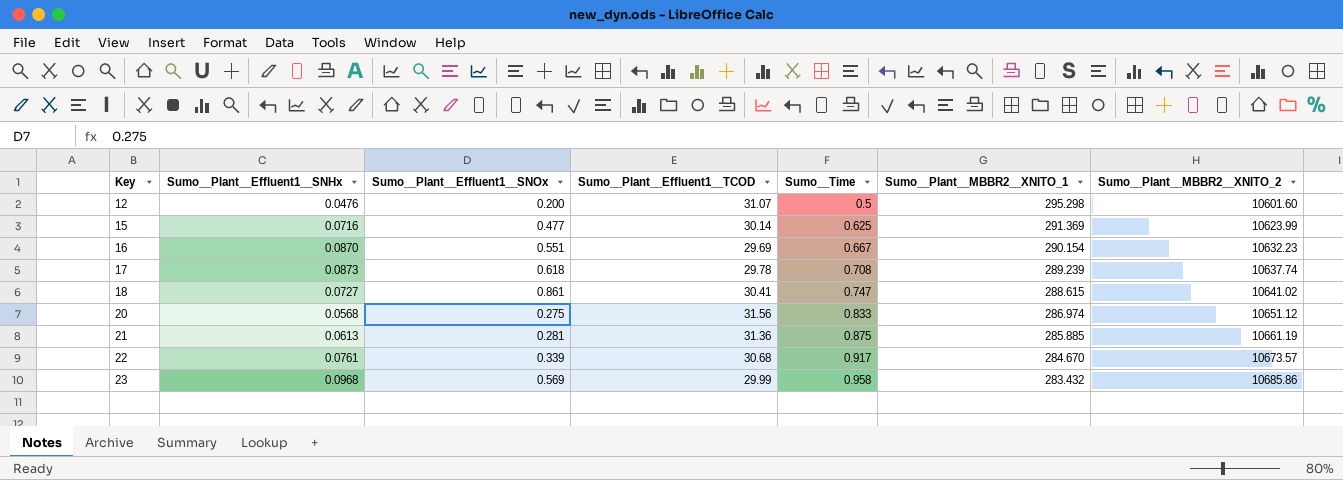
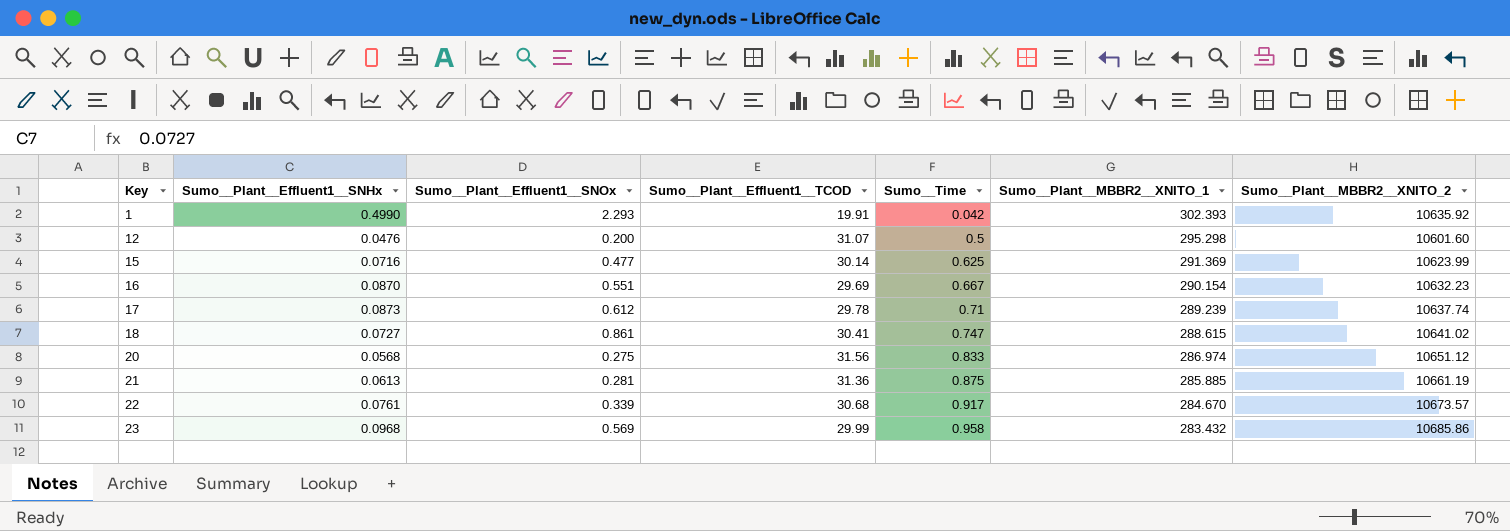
row 1: none -> 0.4990 | 2.293 | 19.91 | 0.042 | 302.393 | 10635.92
17 | Sumo__Plant__Effluent1__SNOx: 0.618 -> 0.612
17 | Sumo__Time: 0.708 -> 0.71

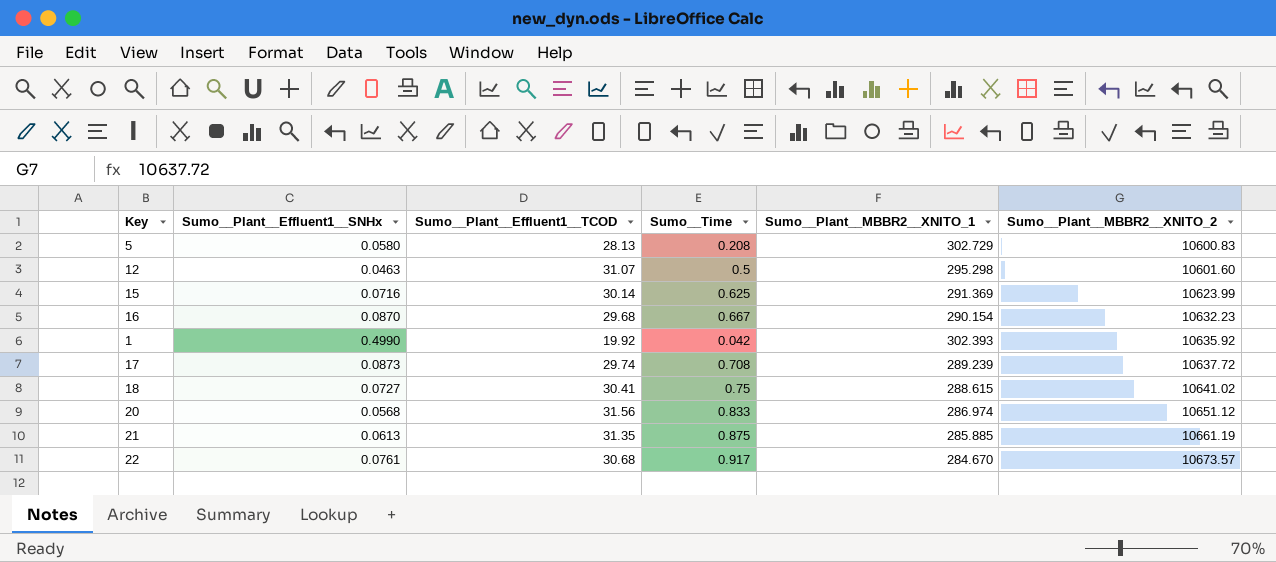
row order: Key ascending -> Sumo__Plant__MBBR2__XNITO_2 ascending
column Sumo__Plant__Effluent1__SNOx | position: 3 -> none
row 23: 0.0968 | 0.569 | 29.99 | 0.958 | 283.432 | 10685.86 -> none
row 5: none -> 0.0580 | 28.13 | 0.208 | 302.729 | 10600.83
12 | Sumo__Plant__Effluent1__SNHx: 0.0476 -> 0.0463
16 | Sumo__Plant__Effluent1__TCOD: 29.69 -> 29.68
1 | Sumo__Plant__Effluent1__TCOD: 19.91 -> 19.92
17 | Sumo__Plant__Effluent1__TCOD: 29.78 -> 29.74
17 | Sumo__Time: 0.71 -> 0.708
17 | Sumo__Plant__MBBR2__XNITO_2: 10637.74 -> 10637.72
18 | Sumo__Time: 0.747 -> 0.75
21 | Sumo__Plant__Effluent1__TCOD: 31.36 -> 31.35

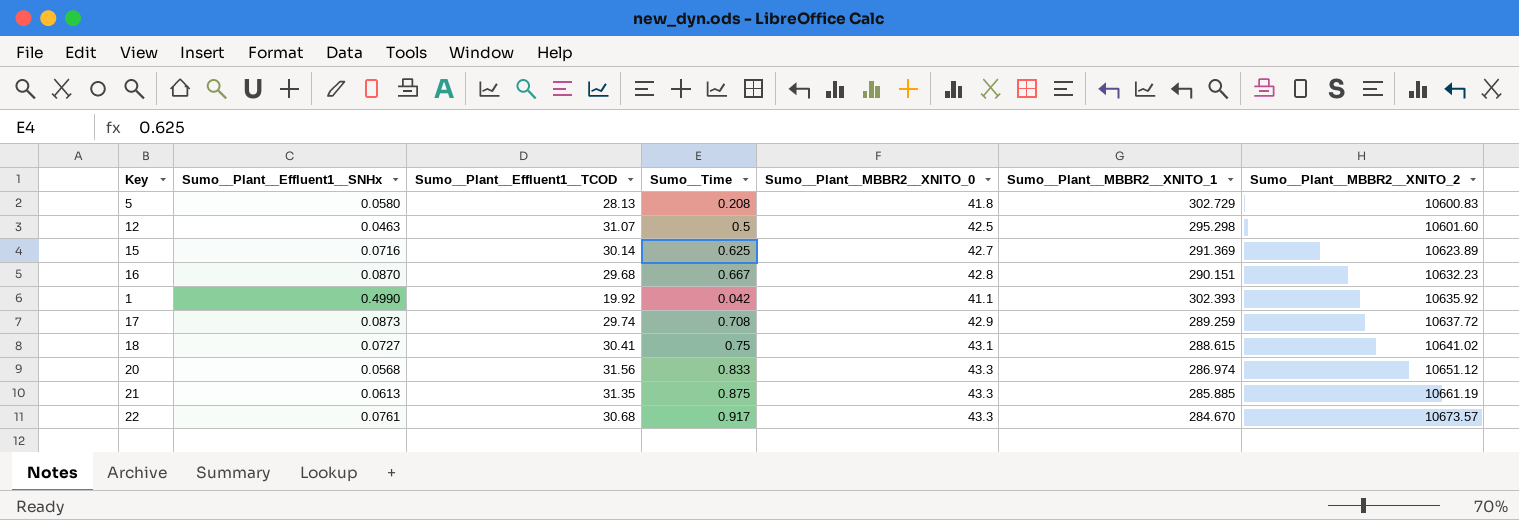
column Sumo__Plant__MBBR2__XNITO_0 | position: none -> 5
15 | Sumo__Plant__MBBR2__XNITO_2: 10623.99 -> 10623.89
16 | Sumo__Plant__MBBR2__XNITO_1: 290.154 -> 290.151
17 | Sumo__Plant__MBBR2__XNITO_1: 289.239 -> 289.259

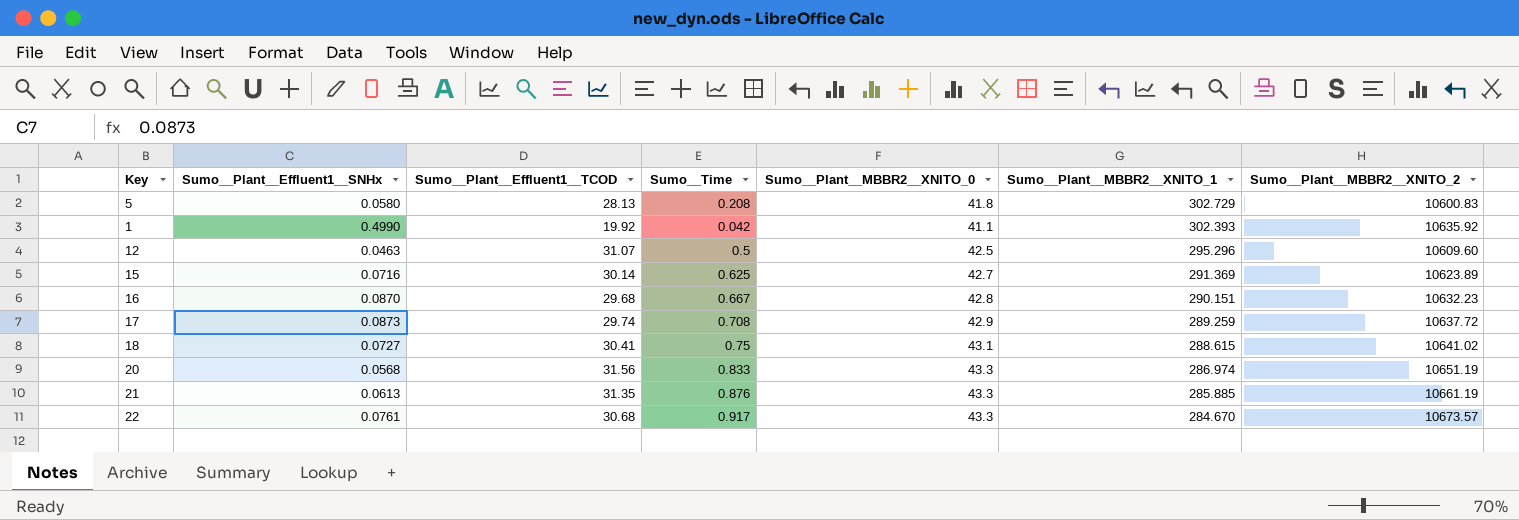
row order: Sumo__Plant__MBBR2__XNITO_2 ascending -> Sumo__Plant__MBBR2__XNITO_1 descending
12 | Sumo__Plant__MBBR2__XNITO_1: 295.298 -> 295.296
12 | Sumo__Plant__MBBR2__XNITO_2: 10601.60 -> 10609.60
20 | Sumo__Plant__MBBR2__XNITO_2: 10651.12 -> 10651.19
21 | Sumo__Time: 0.875 -> 0.876

